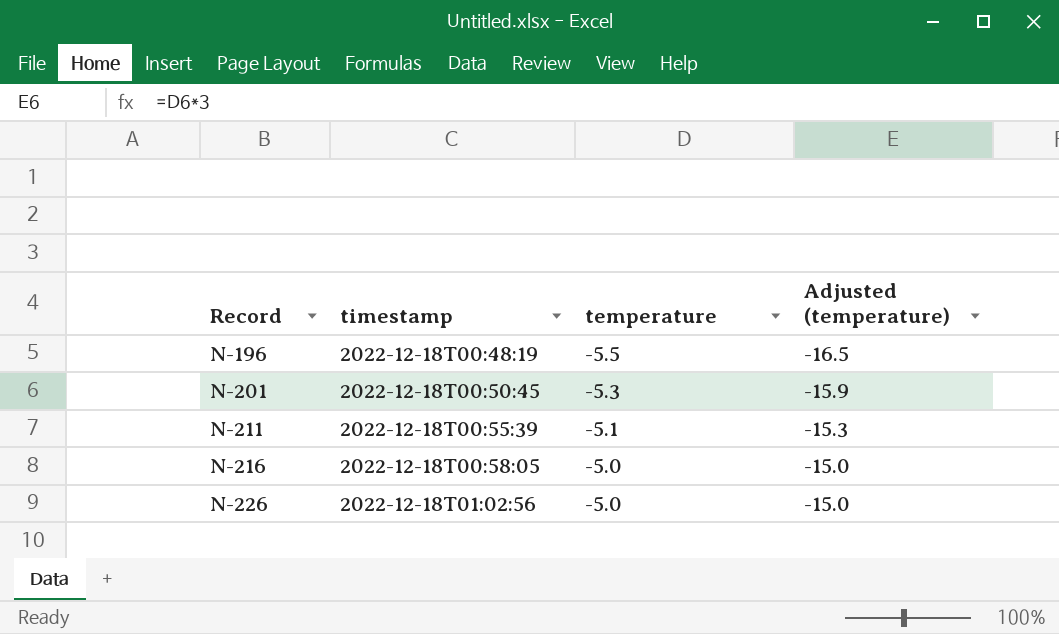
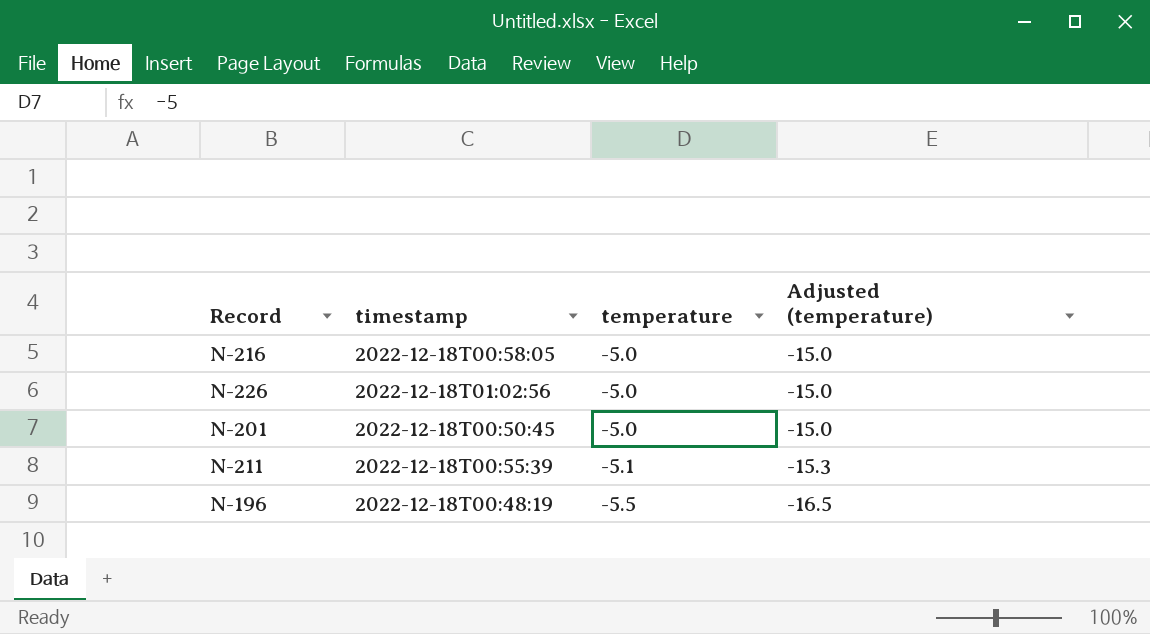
row order: Record ascending -> temperature descending
N-201 | temperature: -5.3 -> -5.0
N-201 | Adjusted (temperature): -15.9 -> -15.0

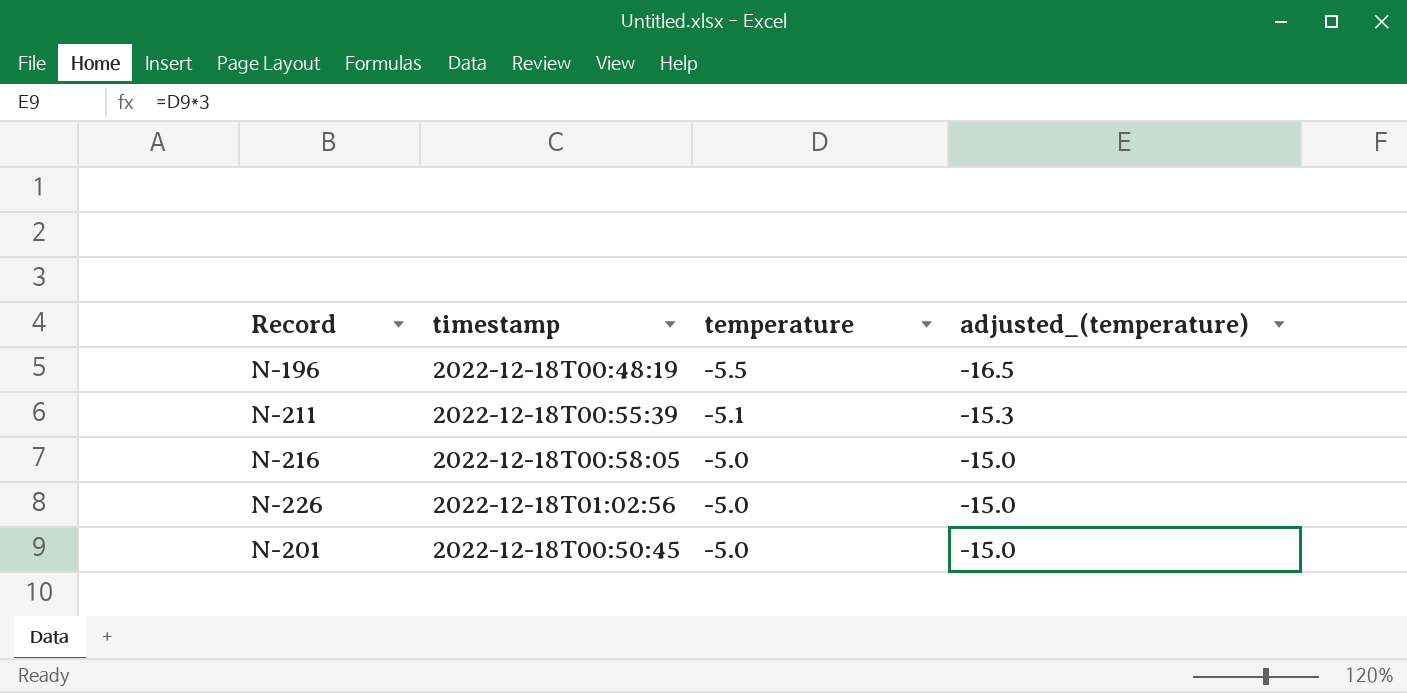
row order: temperature descending -> temperature ascending
column name: Adjusted (temperature) -> adjusted_(temperature)

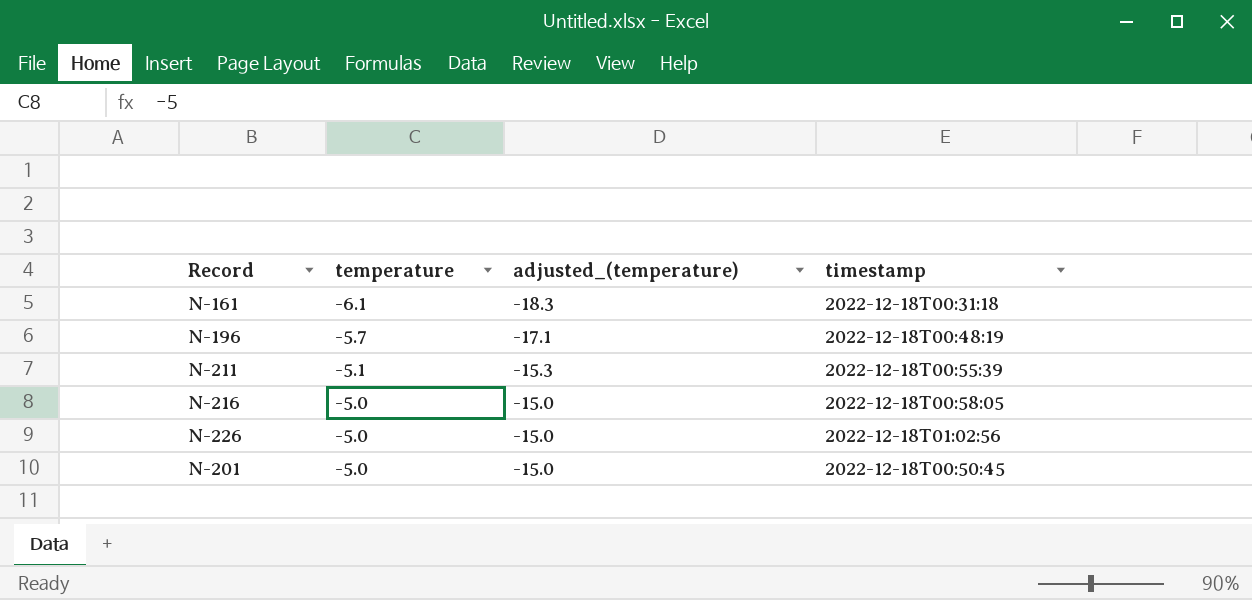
column timestamp | position: 2 -> 4
row N-161: none -> -6.1 | -18.3 | 2022-12-18T00:31:18
N-196 | temperature: -5.5 -> -5.7
N-196 | adjusted_(temperature): -16.5 -> -17.1

